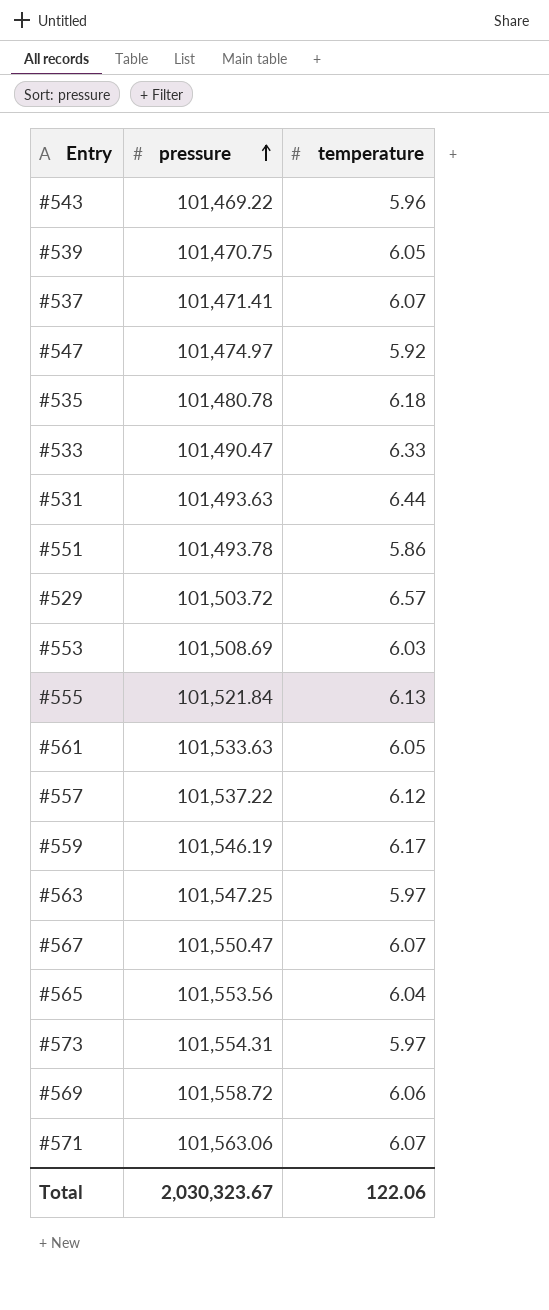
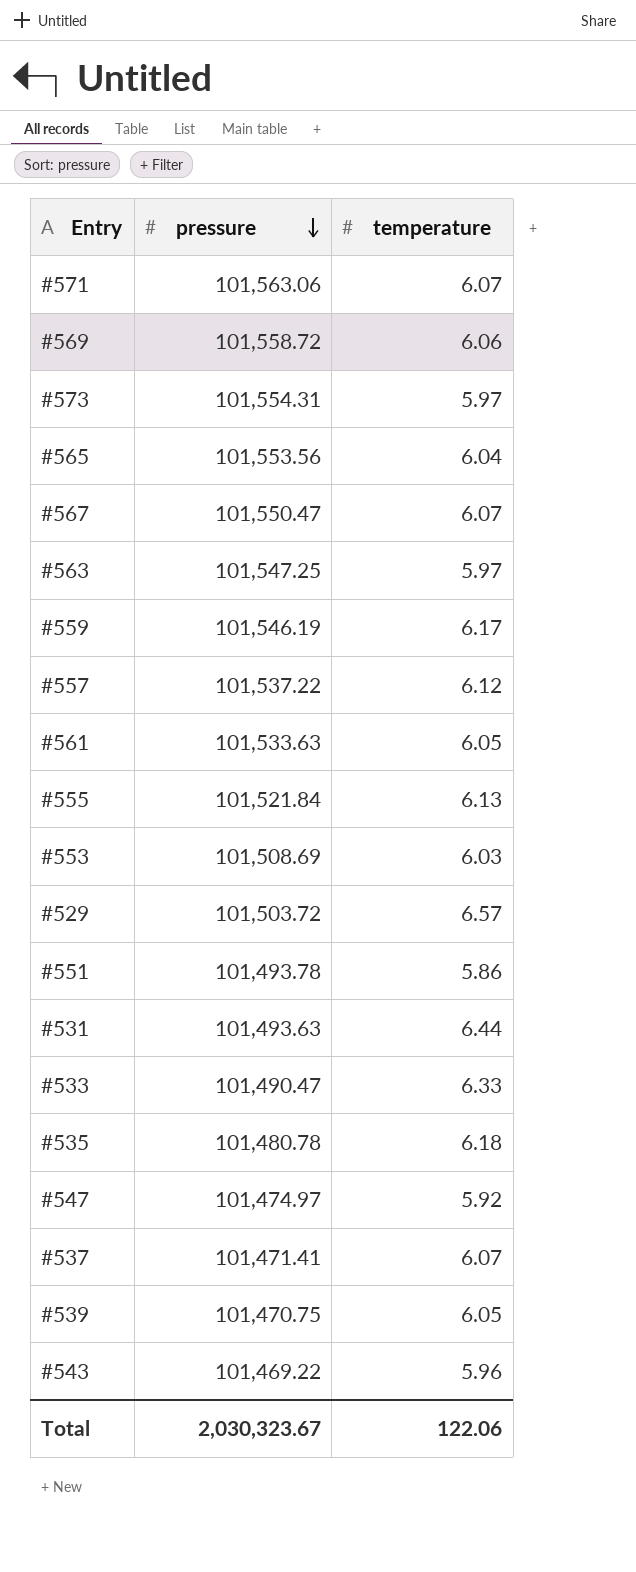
row order: pressure ascending -> pressure descending

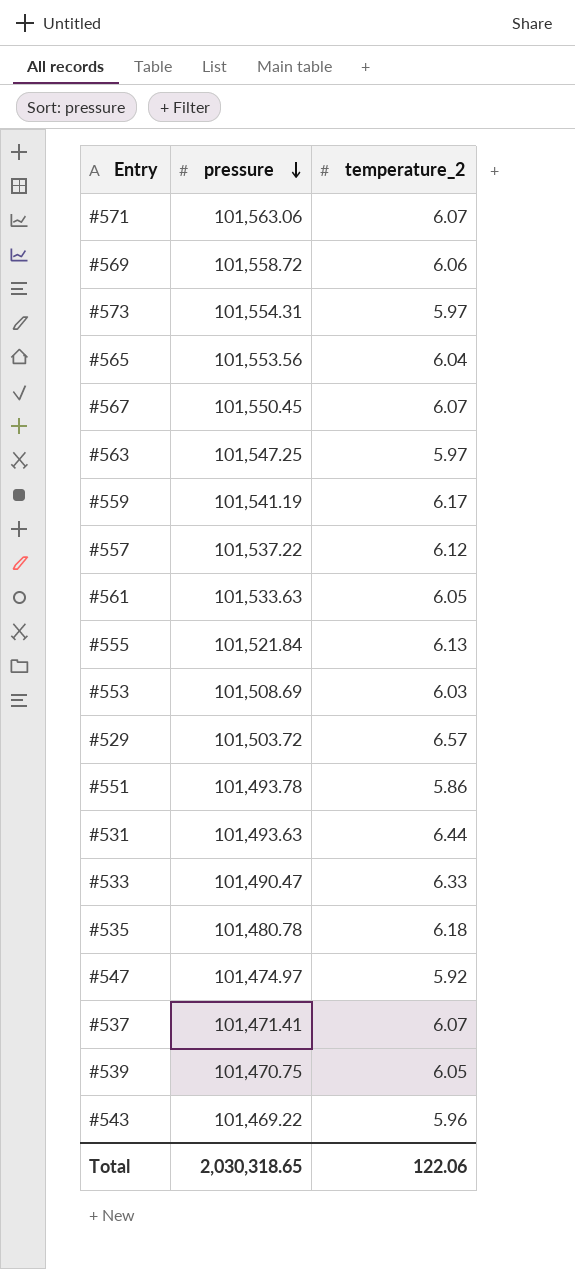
column name: temperature -> temperature_2
#567 | pressure: 101,550.47 -> 101,550.45
#559 | pressure: 101,546.19 -> 101,541.19
Total | pressure: 2,030,323.67 -> 2,030,318.65

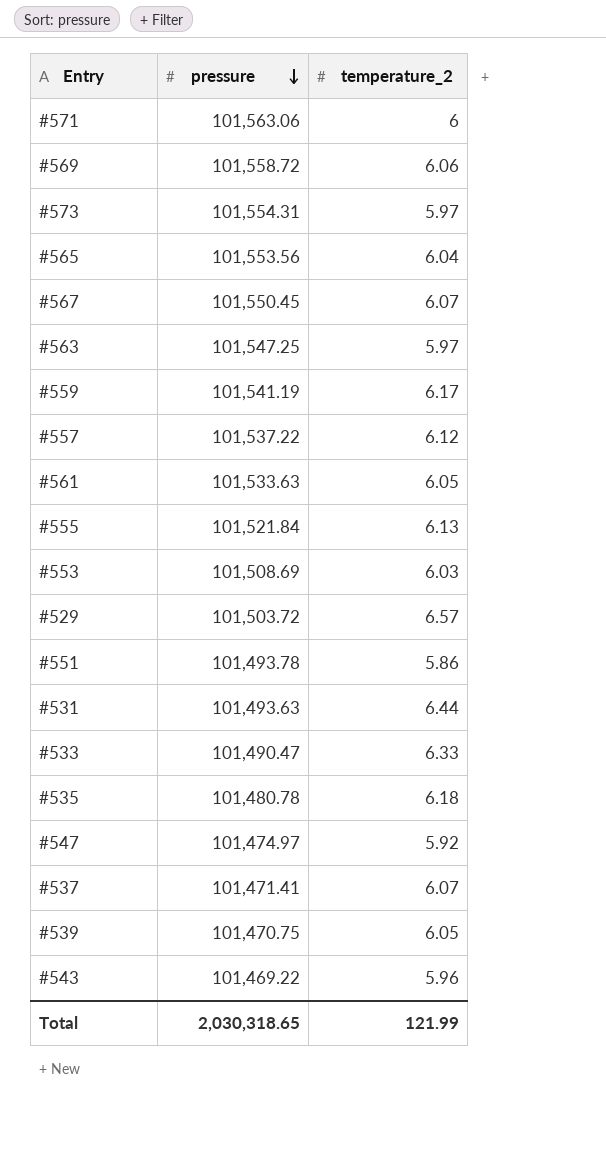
#571 | temperature_2: 6.07 -> 6
Total | temperature_2: 122.06 -> 121.99

